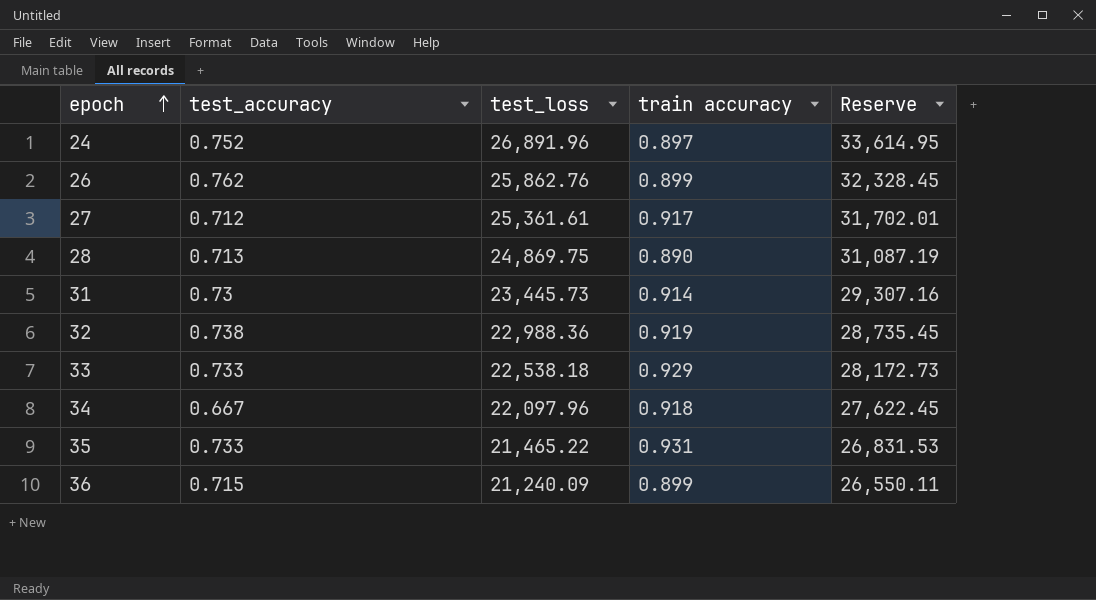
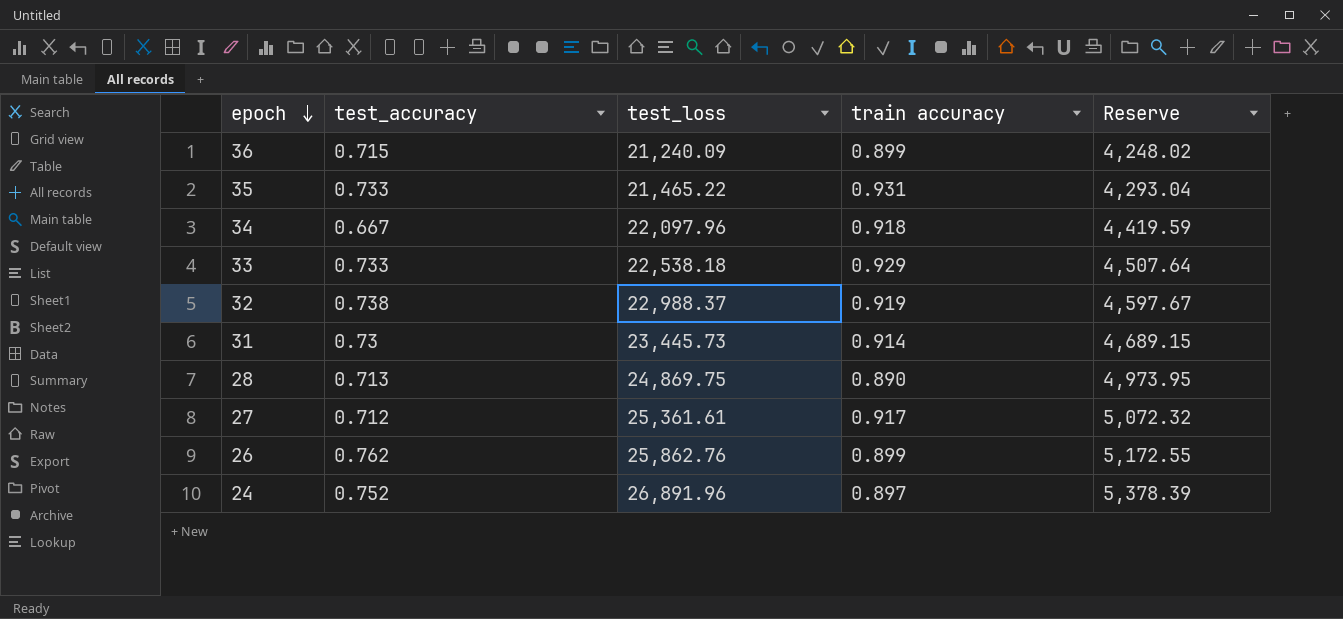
row order: epoch ascending -> epoch descending
column Reserve | formula: [test_loss] * 1.25 -> [test_loss] * 0.2
32 | test_loss: 22,988.36 -> 22,988.37

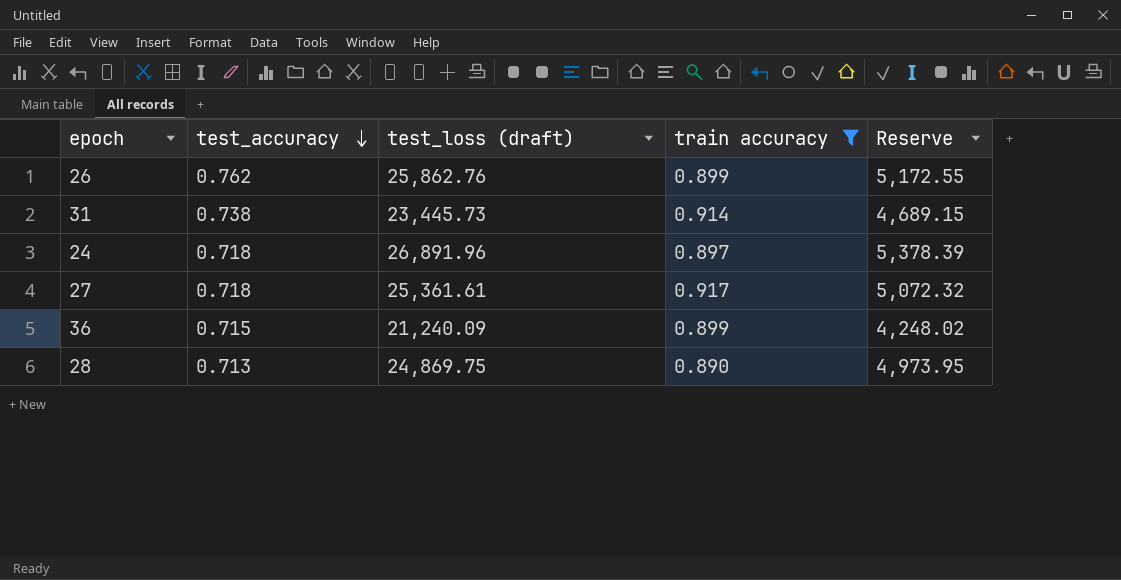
filter: none -> train accuracy <= 0.917
row order: epoch descending -> test_accuracy descending
column name: test_loss -> test_loss (draft)
31 | test_accuracy: 0.73 -> 0.738
24 | test_accuracy: 0.752 -> 0.718
27 | test_accuracy: 0.712 -> 0.718

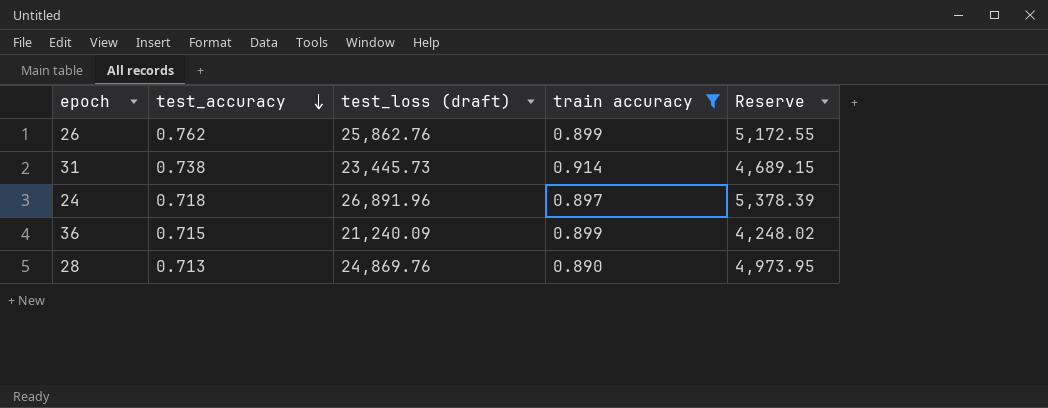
row 27: 0.718 | 25,361.61 | 0.917 | 5,072.32 -> none
28 | test_loss (draft): 24,869.75 -> 24,869.76

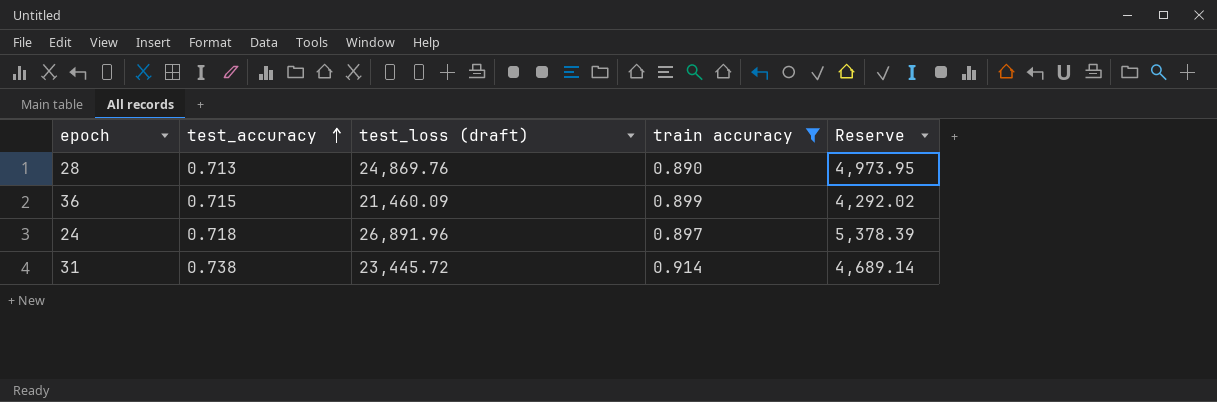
row order: test_accuracy descending -> test_accuracy ascending
row 26: 0.762 | 25,862.76 | 0.899 | 5,172.55 -> none
36 | test_loss (draft): 21,240.09 -> 21,460.09
36 | Reserve: 4,248.02 -> 4,292.02
31 | test_loss (draft): 23,445.73 -> 23,445.72
31 | Reserve: 4,689.15 -> 4,689.14

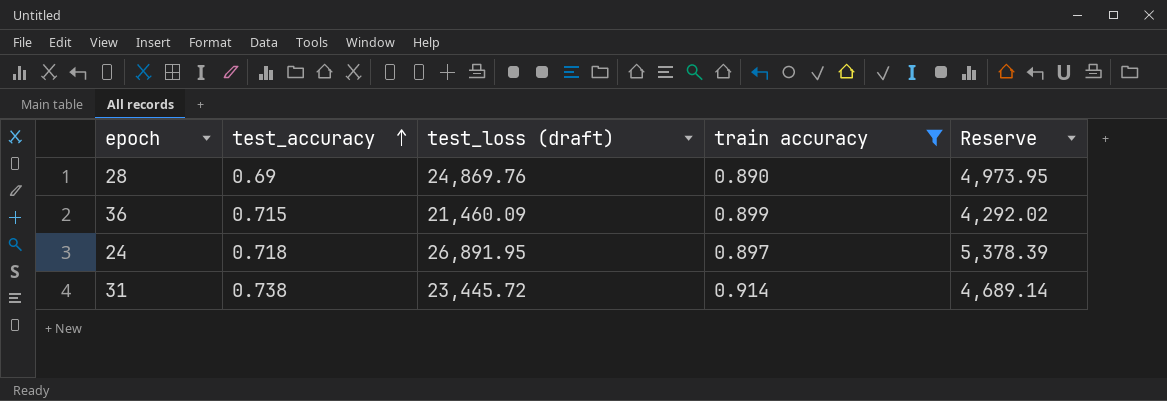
28 | test_accuracy: 0.713 -> 0.69
24 | test_loss (draft): 26,891.96 -> 26,891.95

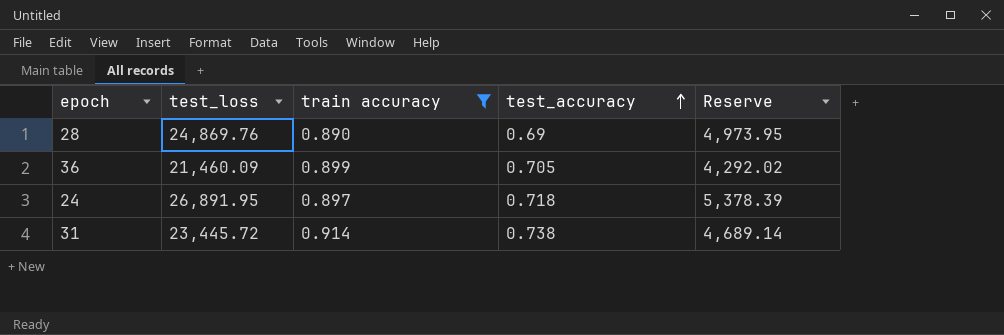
column name: test_loss (draft) -> test_loss
column test_accuracy | position: 2 -> 4
36 | test_accuracy: 0.715 -> 0.705

